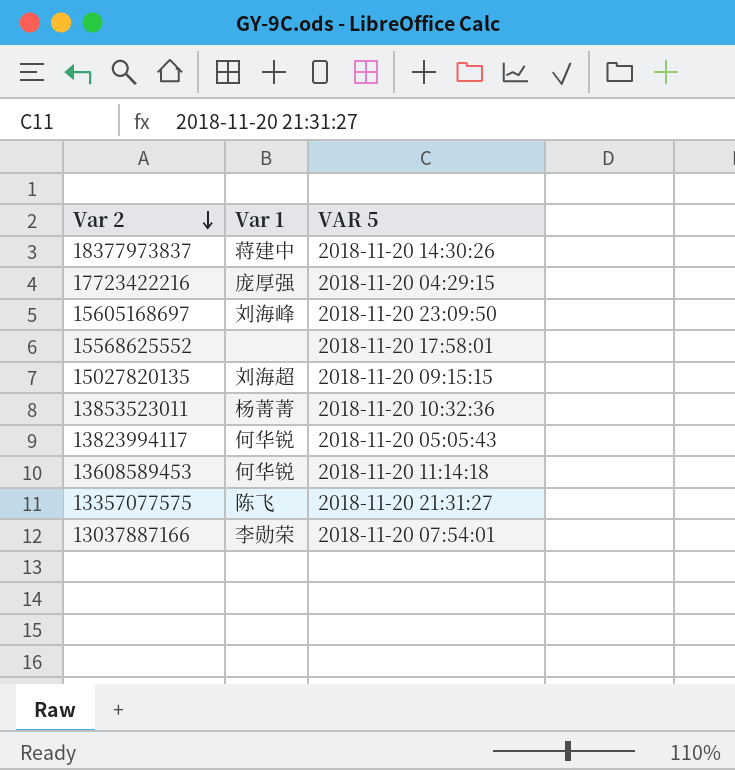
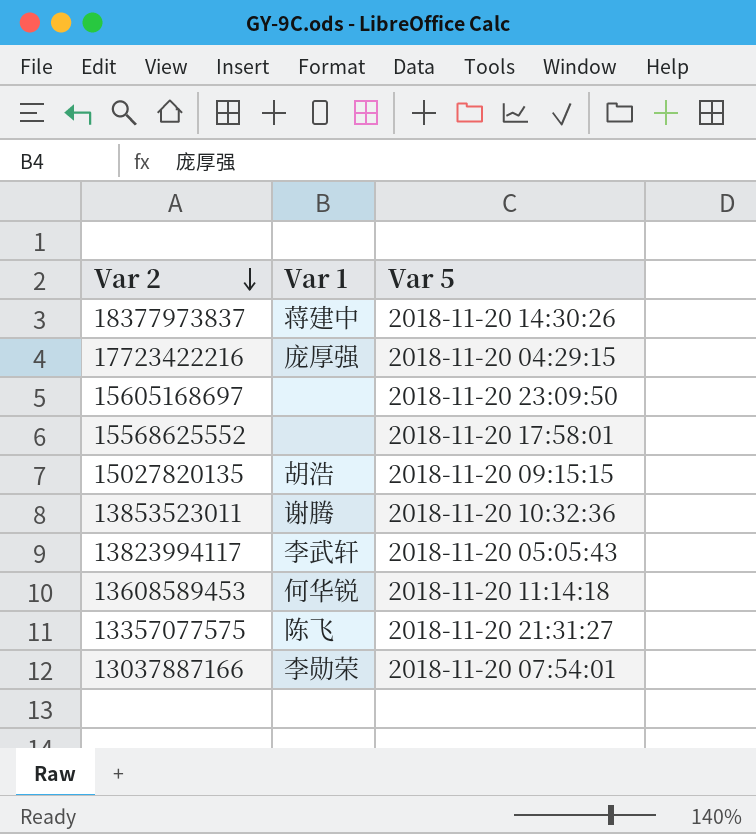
column name: VAR 5 -> Var 5
15605168697 | Var 1: 刘海峰 -> none
15027820135 | Var 1: 刘海超 -> 胡浩
13853523011 | Var 1: 杨菁菁 -> 谢腾
13823994117 | Var 1: 何华锐 -> 李武轩

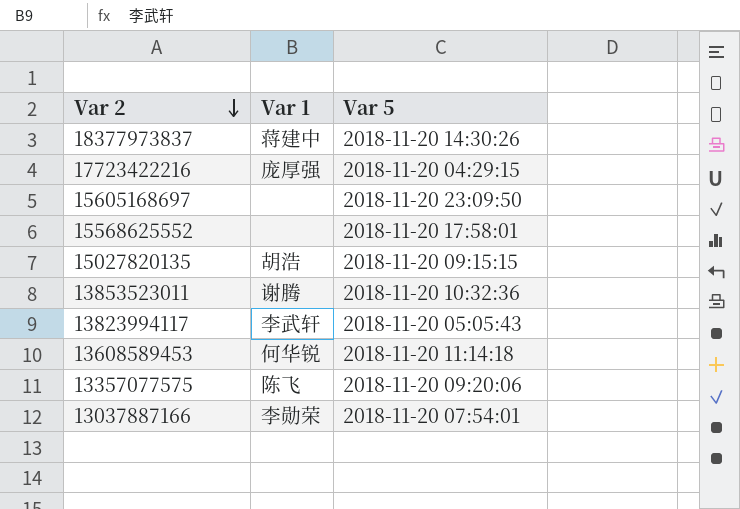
13357077575 | Var 5: 2018-11-20 21:31:27 -> 2018-11-20 09:20:06

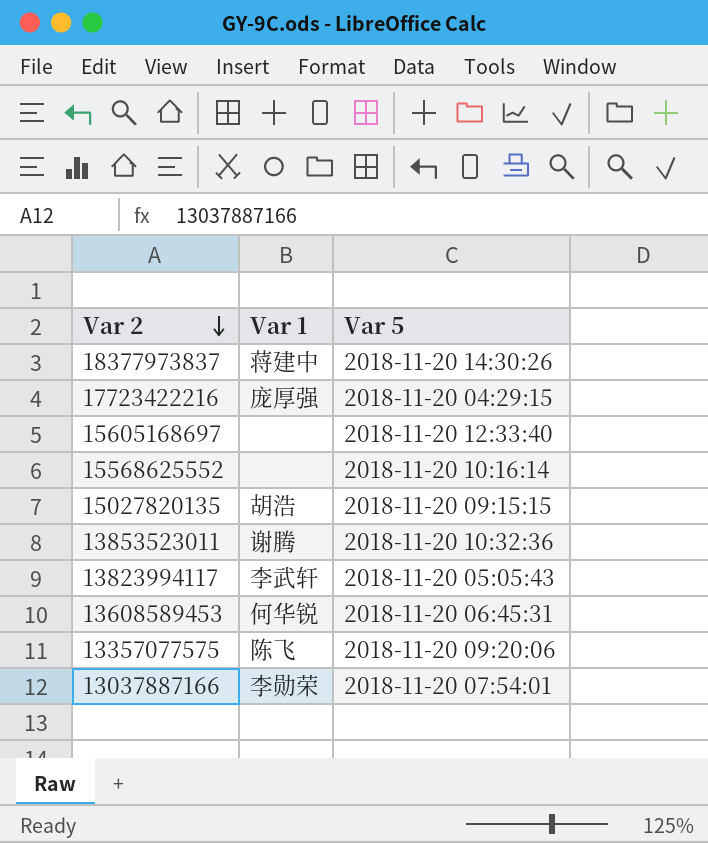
15605168697 | Var 5: 2018-11-20 23:09:50 -> 2018-11-20 12:33:40
15568625552 | Var 5: 2018-11-20 17:58:01 -> 2018-11-20 10:16:14
13608589453 | Var 5: 2018-11-20 11:14:18 -> 2018-11-20 06:45:31

